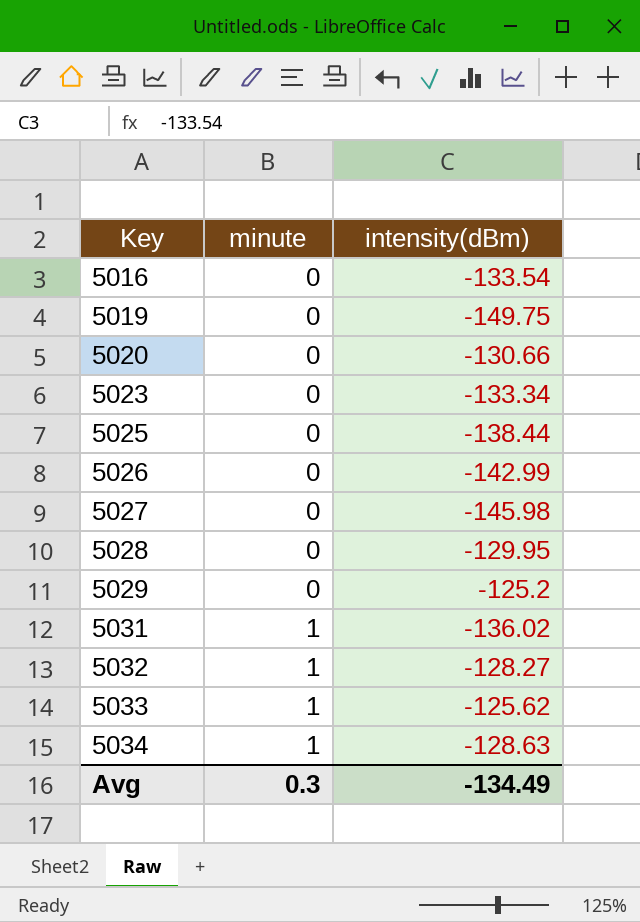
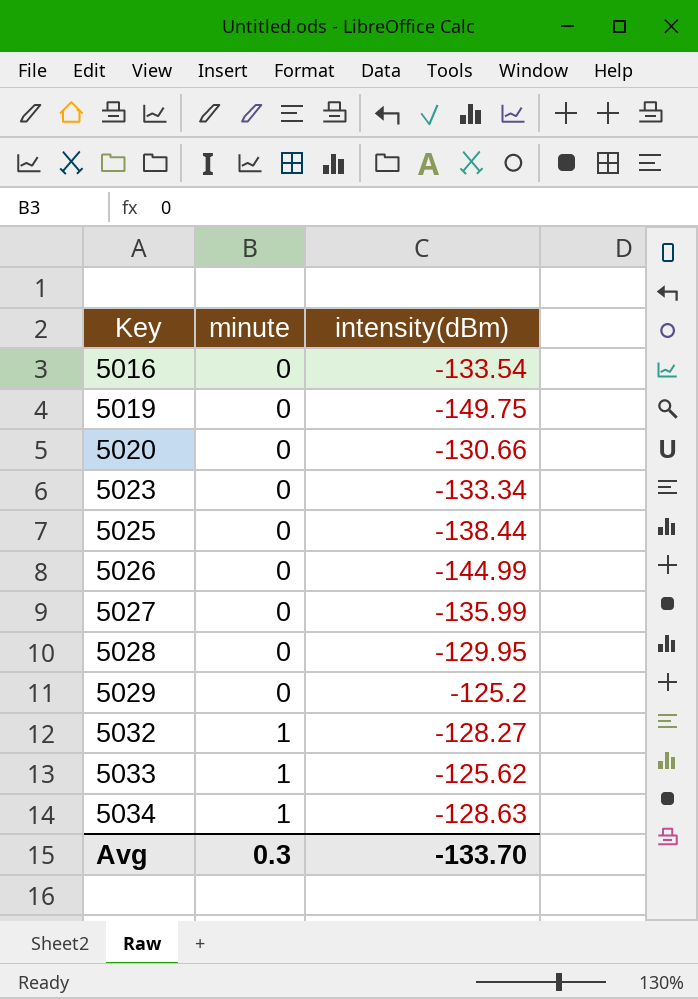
row 5031: 1 | -136.02 -> none
5026 | intensity(dBm): -142.99 -> -144.99
5027 | intensity(dBm): -145.98 -> -135.99
Avg | intensity(dBm): -134.49 -> -133.70

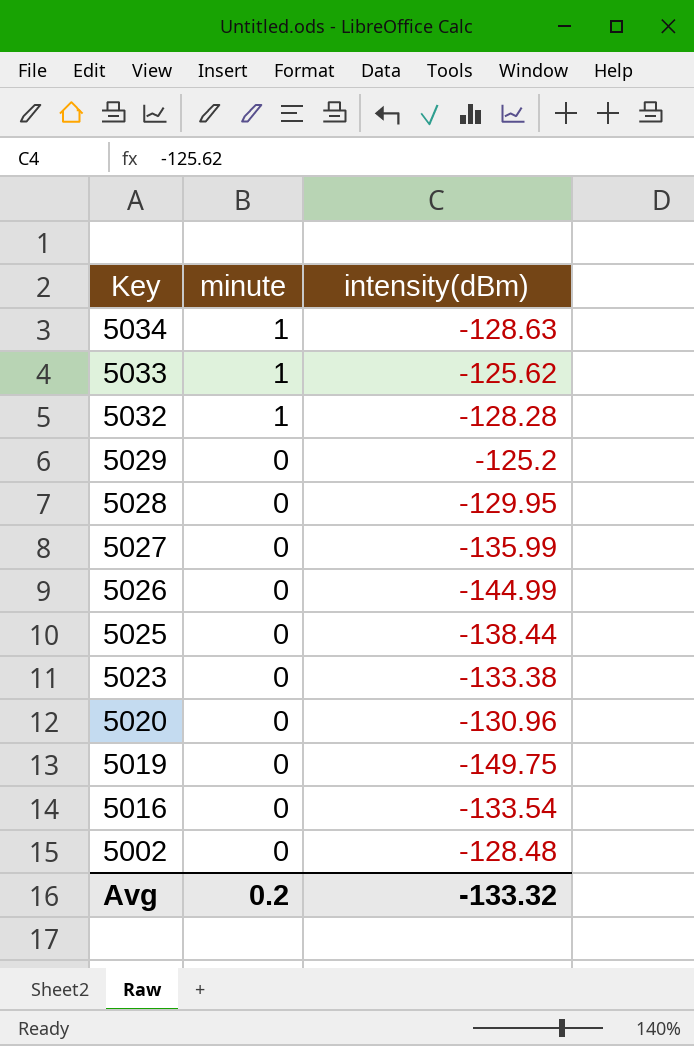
row order: Key ascending -> Key descending
5032 | intensity(dBm): -128.27 -> -128.28
5023 | intensity(dBm): -133.34 -> -133.38
5020 | intensity(dBm): -130.66 -> -130.96
row 5002: none -> 0 | -128.48
Avg | minute: 0.3 -> 0.2
Avg | intensity(dBm): -133.70 -> -133.32

